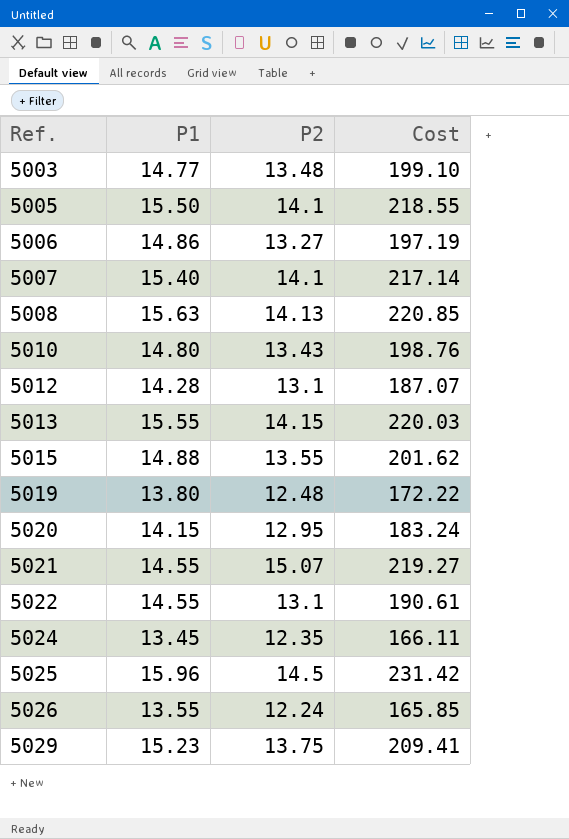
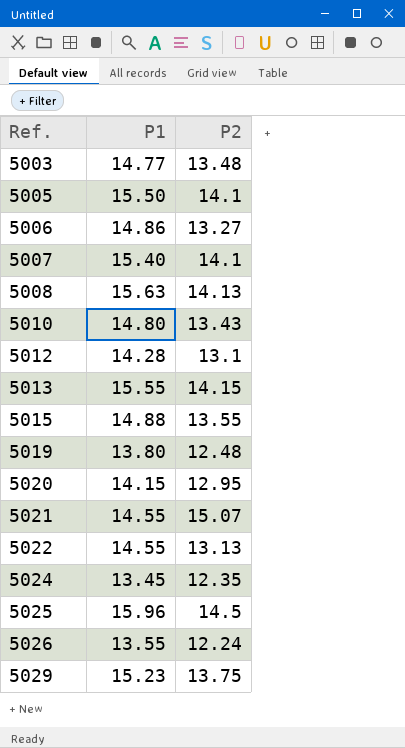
column Cost | formula: [P1] * [P2] -> none
5022 | P2: 13.1 -> 13.13

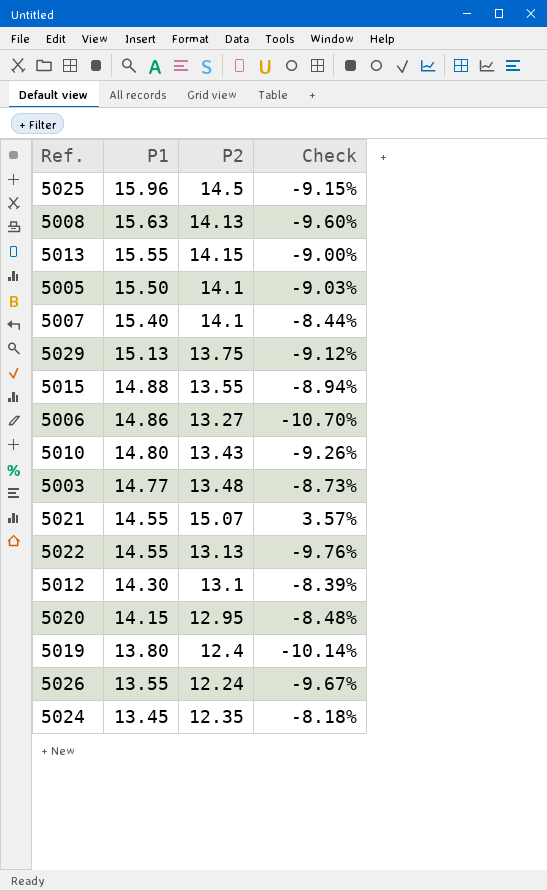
row order: Ref. ascending -> P1 descending
column Check | formula: none -> ([P2] - [P1]) / [P1]
5029 | P1: 15.23 -> 15.13
5012 | P1: 14.28 -> 14.30
5019 | P2: 12.48 -> 12.4

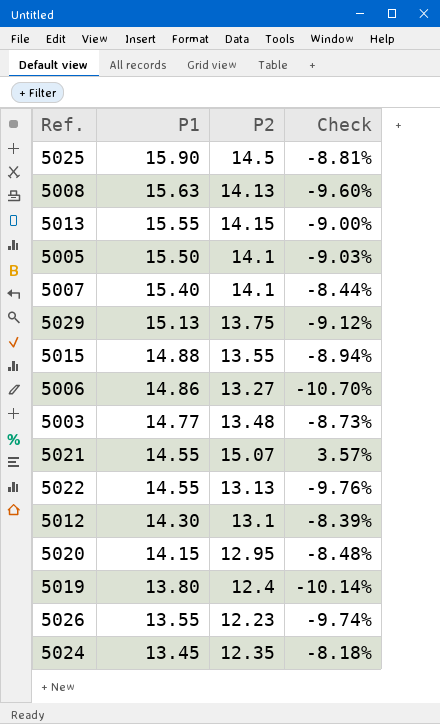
row 5010: 14.80 | 13.43 | -9.26% -> none
5025 | P1: 15.96 -> 15.90
5025 | Check: -9.15% -> -8.81%
5026 | P2: 12.24 -> 12.23
5026 | Check: -9.67% -> -9.74%

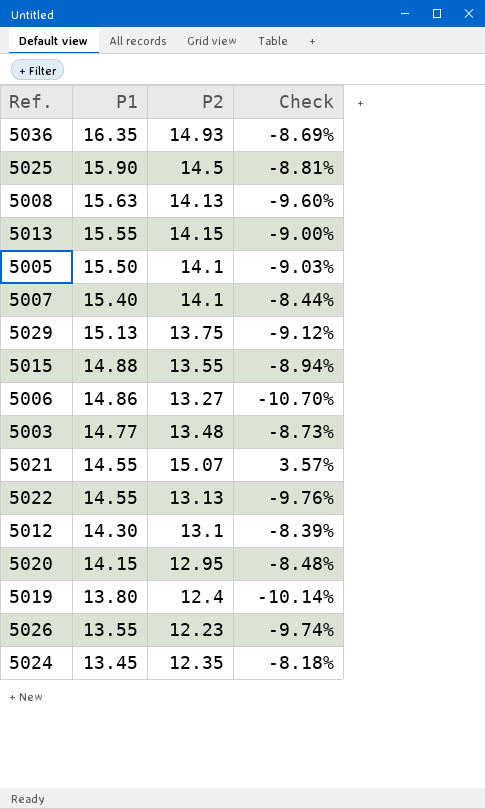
row 5036: none -> 16.35 | 14.93 | -8.69%

